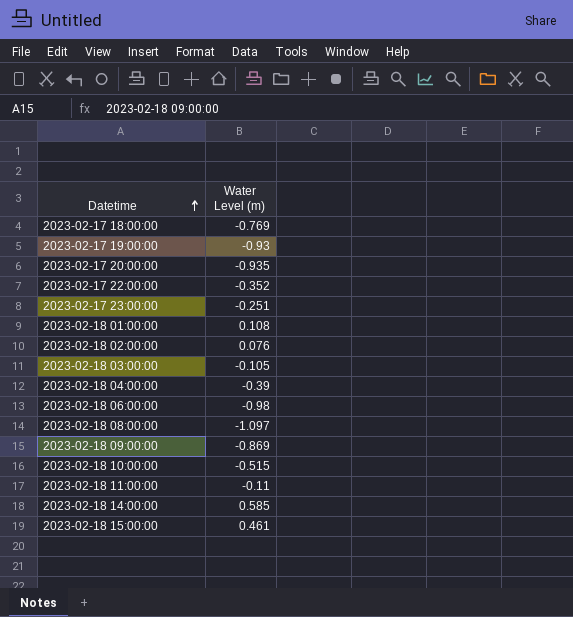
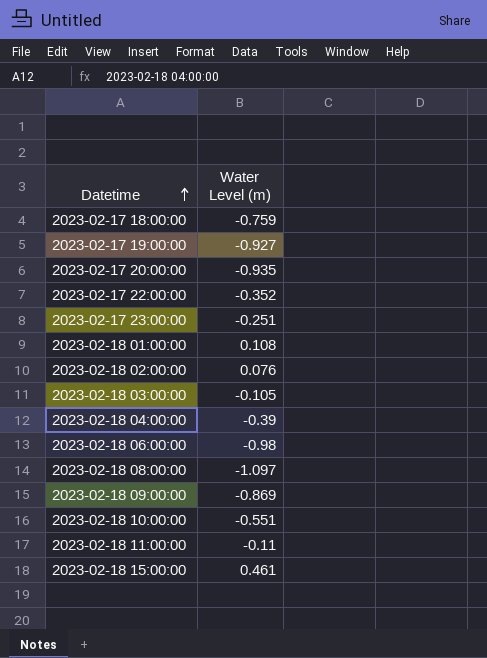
row 2023-02-18 14:00:00: 0.585 -> none
2023-02-17 18:00:00 | Water Level (m): -0.769 -> -0.759
2023-02-17 19:00:00 | Water Level (m): -0.93 -> -0.927
2023-02-18 10:00:00 | Water Level (m): -0.515 -> -0.551

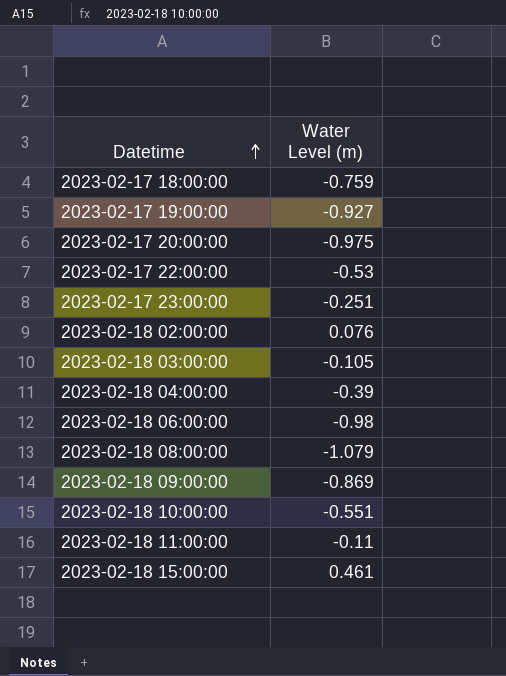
row 2023-02-18 01:00:00: 0.108 -> none
2023-02-17 20:00:00 | Water Level (m): -0.935 -> -0.975
2023-02-17 22:00:00 | Water Level (m): -0.352 -> -0.53
2023-02-18 08:00:00 | Water Level (m): -1.097 -> -1.079

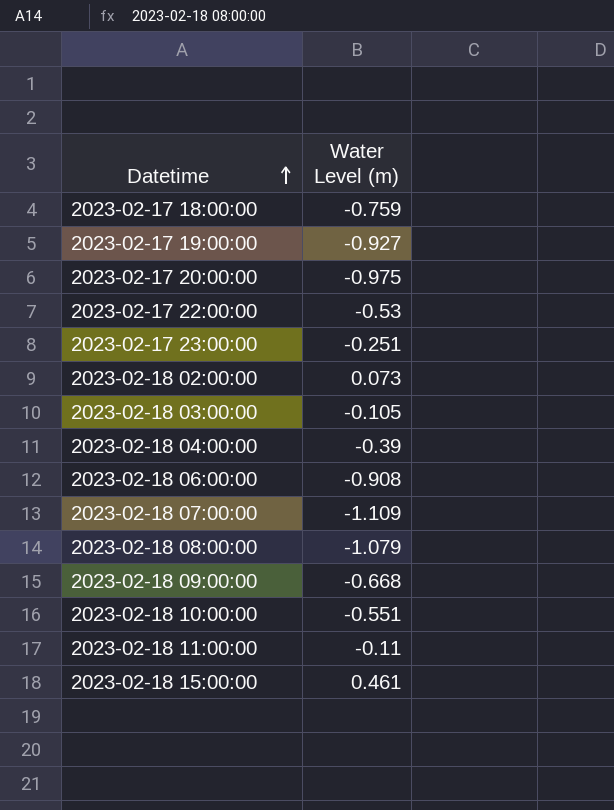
2023-02-18 02:00:00 | Water Level (m): 0.076 -> 0.073
2023-02-18 06:00:00 | Water Level (m): -0.98 -> -0.908
row 2023-02-18 07:00:00: none -> -1.109
2023-02-18 09:00:00 | Water Level (m): -0.869 -> -0.668

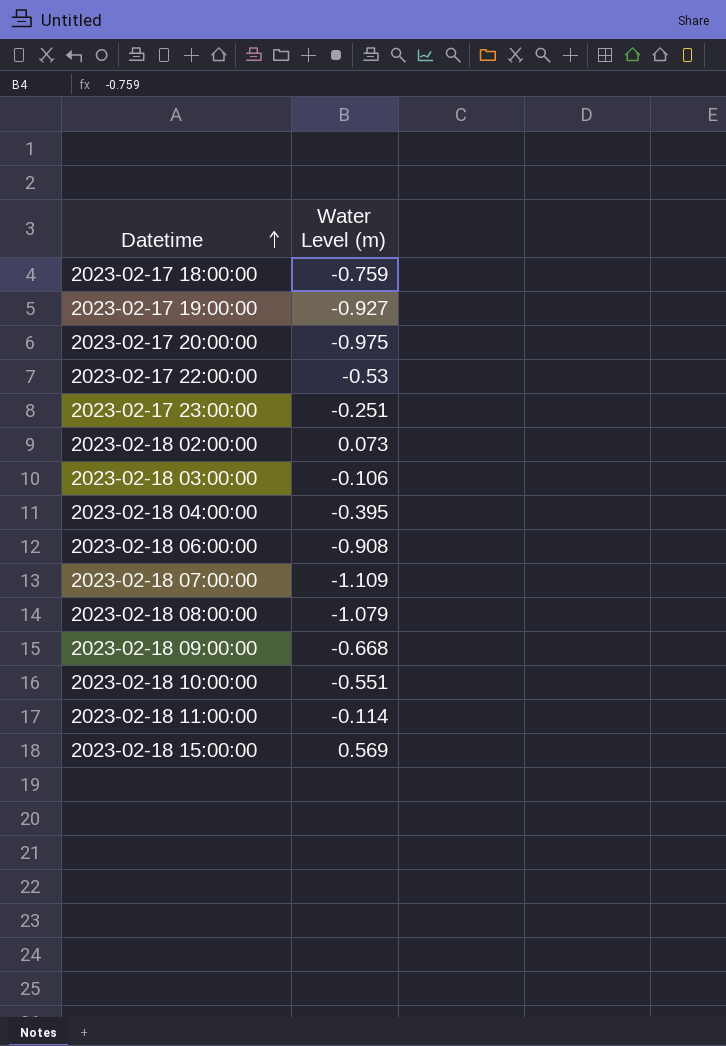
2023-02-18 03:00:00 | Water Level (m): -0.105 -> -0.106
2023-02-18 04:00:00 | Water Level (m): -0.39 -> -0.395
2023-02-18 11:00:00 | Water Level (m): -0.11 -> -0.114
2023-02-18 15:00:00 | Water Level (m): 0.461 -> 0.569

